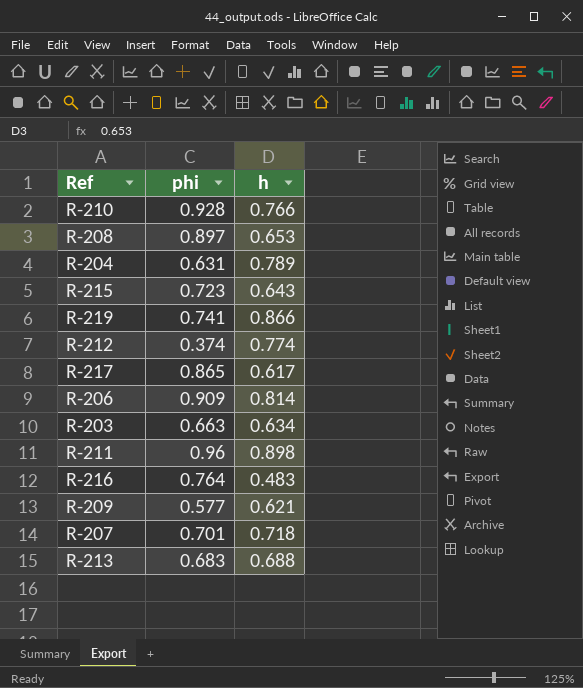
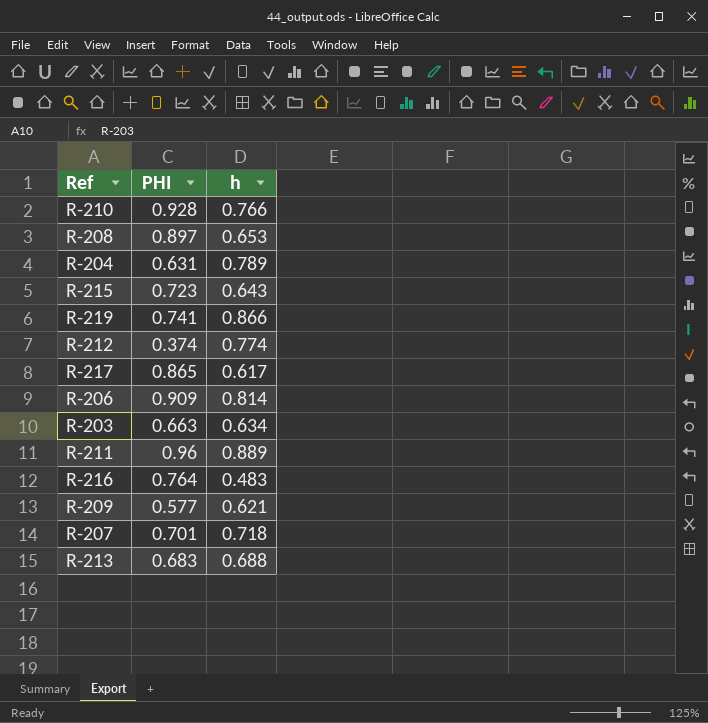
column name: phi -> PHI
R-211 | h: 0.898 -> 0.889

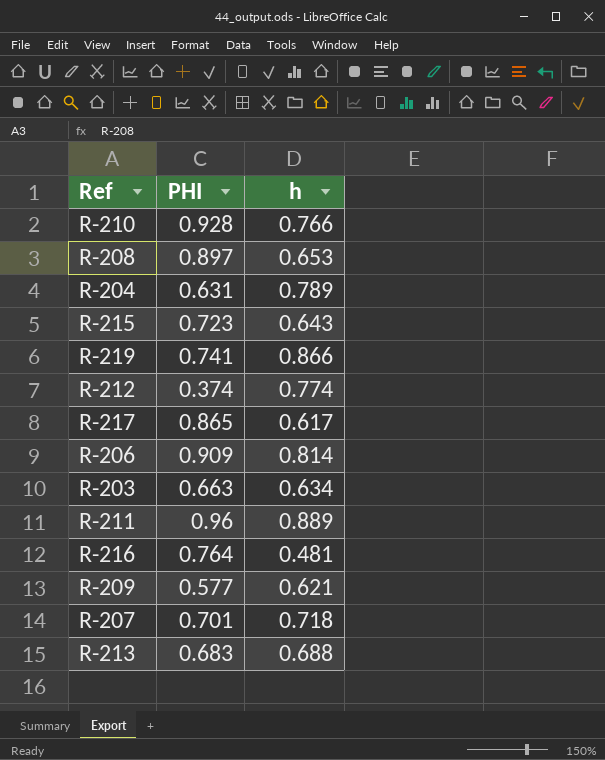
R-216 | h: 0.483 -> 0.481

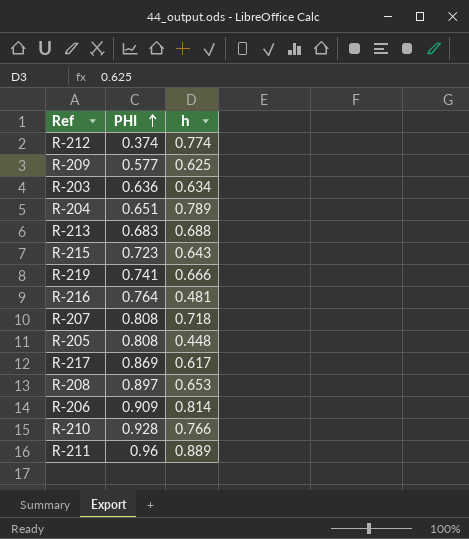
row order: none -> PHI ascending
R-209 | h: 0.621 -> 0.625
R-203 | PHI: 0.663 -> 0.636
R-204 | PHI: 0.631 -> 0.651
R-219 | h: 0.866 -> 0.666
R-207 | PHI: 0.701 -> 0.808
row R-205: none -> 0.808 | 0.448
R-217 | PHI: 0.865 -> 0.869

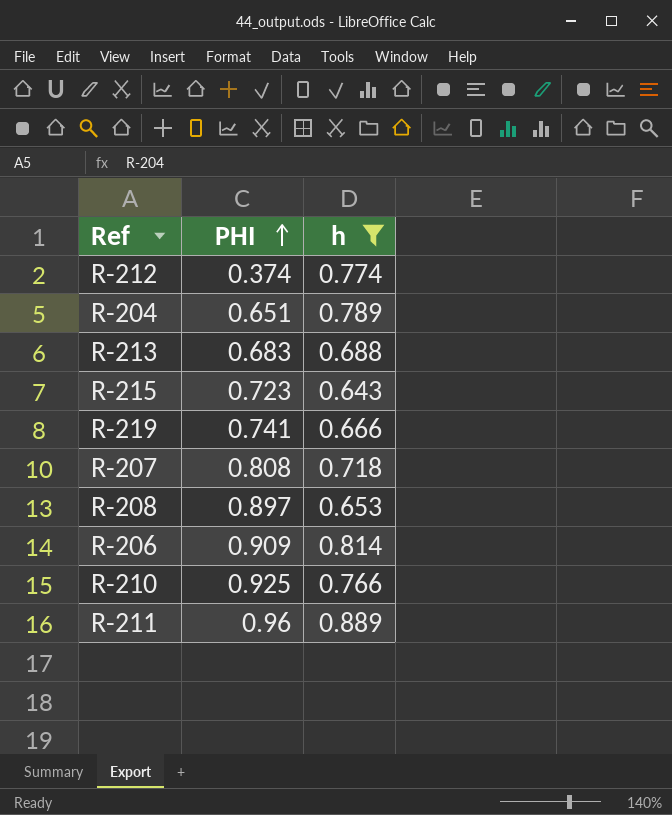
filter: none -> h >= 0.643
R-210 | PHI: 0.928 -> 0.925

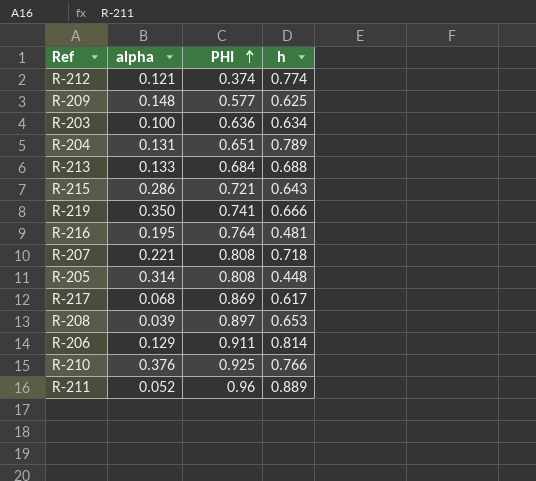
filter: h >= 0.643 -> none
column alpha | position: none -> 2
R-213 | PHI: 0.683 -> 0.684
R-215 | PHI: 0.723 -> 0.721
R-206 | PHI: 0.909 -> 0.911

